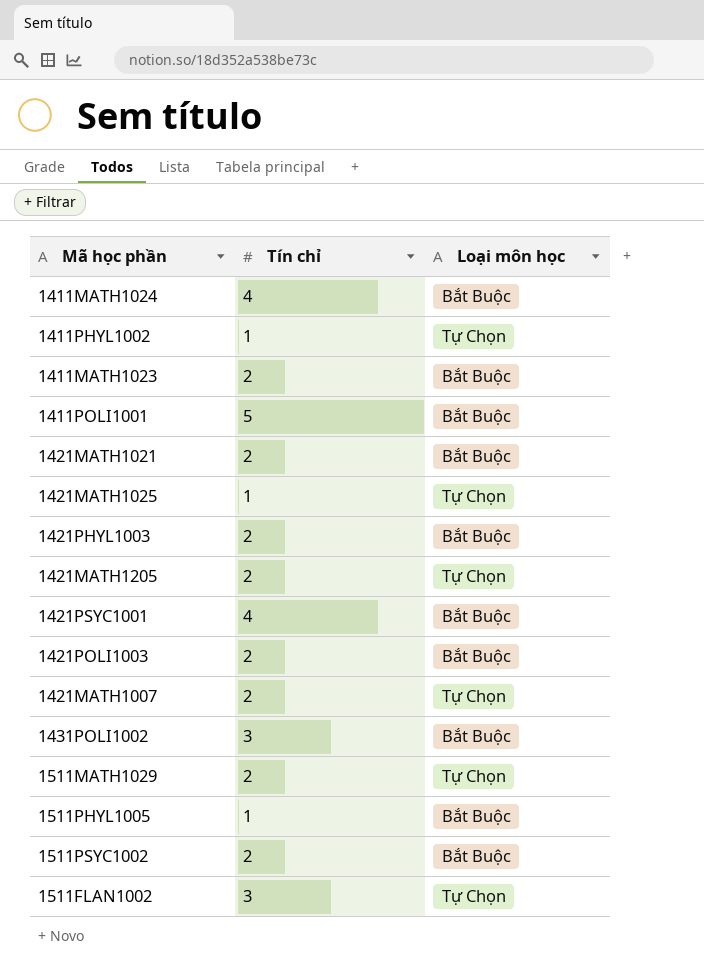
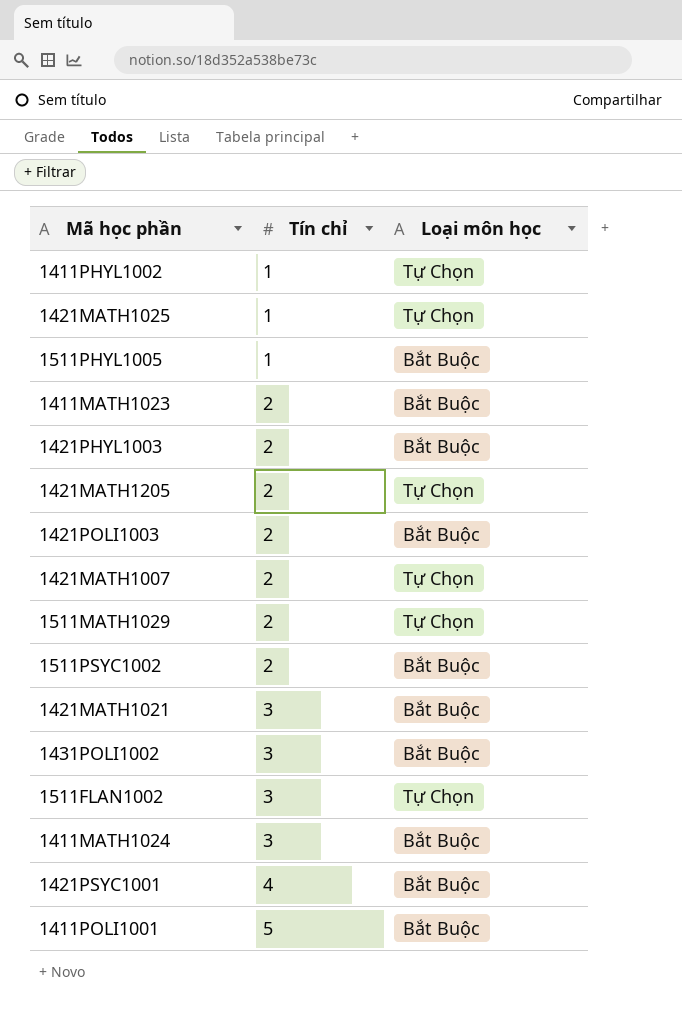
row order: none -> Tín chỉ ascending
1421MATH1021 | Tín chỉ: 2 -> 3
1411MATH1024 | Tín chỉ: 4 -> 3

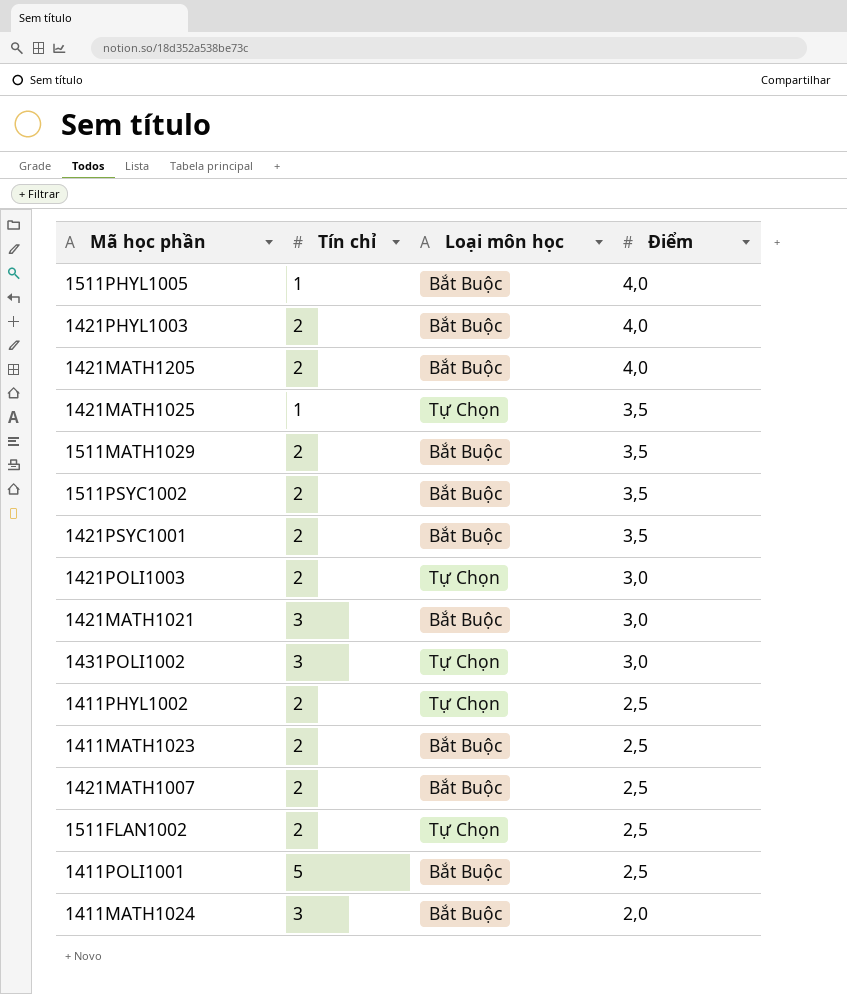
row order: Tín chỉ ascending -> Điểm descending
column Điểm | position: none -> 4
1421MATH1205 | Loại môn học: Tự Chọn -> Bắt Buộc
1511MATH1029 | Loại môn học: Tự Chọn -> Bắt Buộc
1421PSYC1001 | Tín chỉ: 4 -> 2
1421POLI1003 | Loại môn học: Bắt Buộc -> Tự Chọn
1431POLI1002 | Loại môn học: Bắt Buộc -> Tự Chọn
1411PHYL1002 | Tín chỉ: 1 -> 2
1421MATH1007 | Loại môn học: Tự Chọn -> Bắt Buộc
1511FLAN1002 | Tín chỉ: 3 -> 2

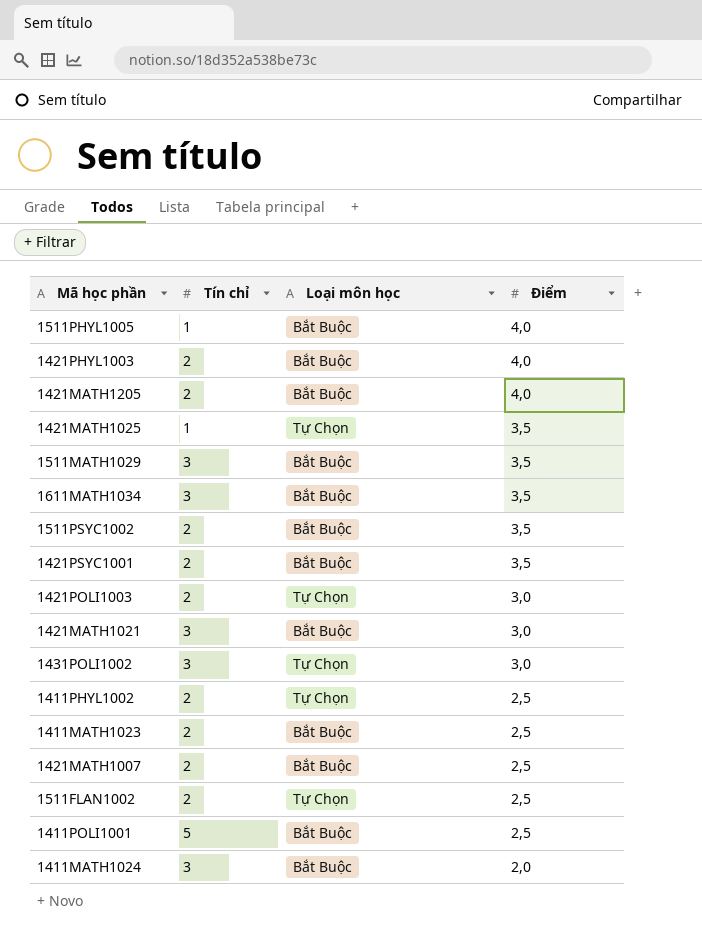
1511MATH1029 | Tín chỉ: 2 -> 3
row 1611MATH1034: none -> 3 | Bắt Buộc | 3,5

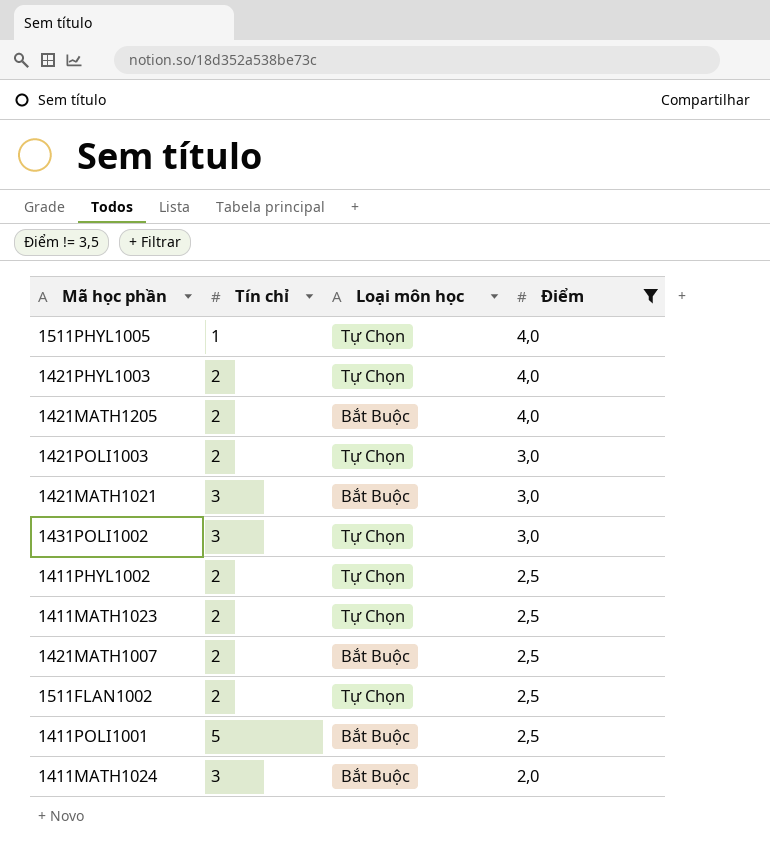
filter: none -> Điểm != 3,5
1511PHYL1005 | Loại môn học: Bắt Buộc -> Tự Chọn
1421PHYL1003 | Loại môn học: Bắt Buộc -> Tự Chọn
1411MATH1023 | Loại môn học: Bắt Buộc -> Tự Chọn

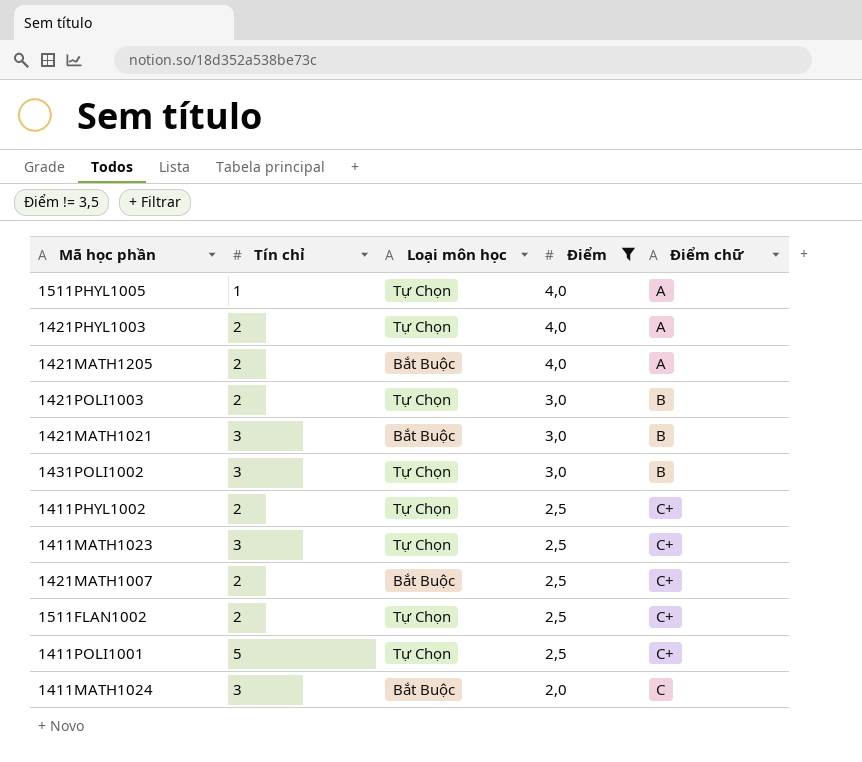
column Điểm chữ | position: none -> 5
1411MATH1023 | Tín chỉ: 2 -> 3
1411POLI1001 | Loại môn học: Bắt Buộc -> Tự Chọn

